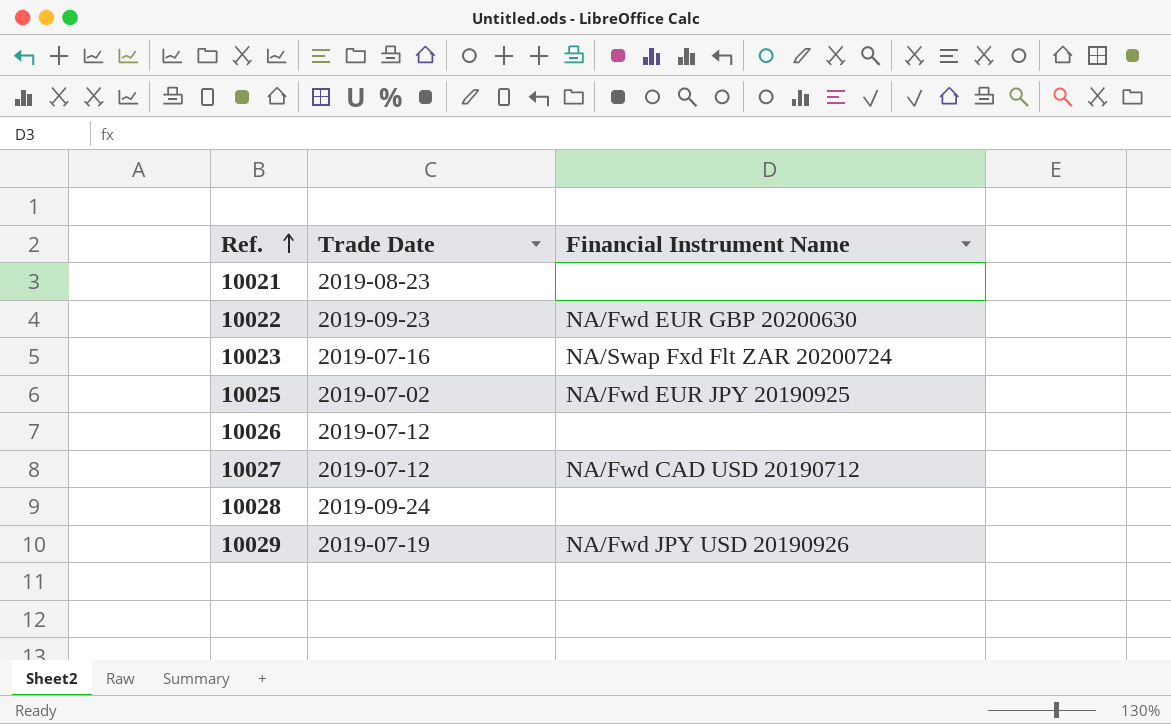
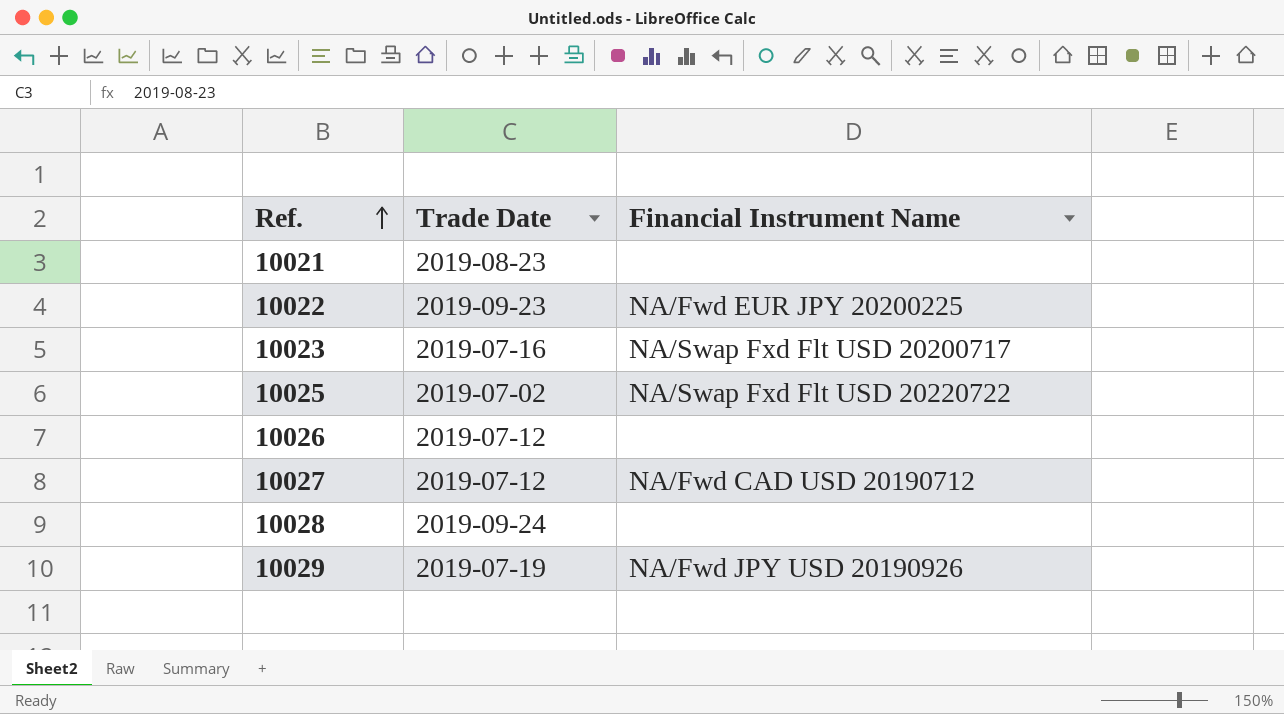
10022 | Financial Instrument Name: NA/Fwd EUR GBP 20200630 -> NA/Fwd EUR JPY 20200225
10023 | Financial Instrument Name: NA/Swap Fxd Flt ZAR 20200724 -> NA/Swap Fxd Flt USD 20200717
10025 | Financial Instrument Name: NA/Fwd EUR JPY 20190925 -> NA/Swap Fxd Flt USD 20220722

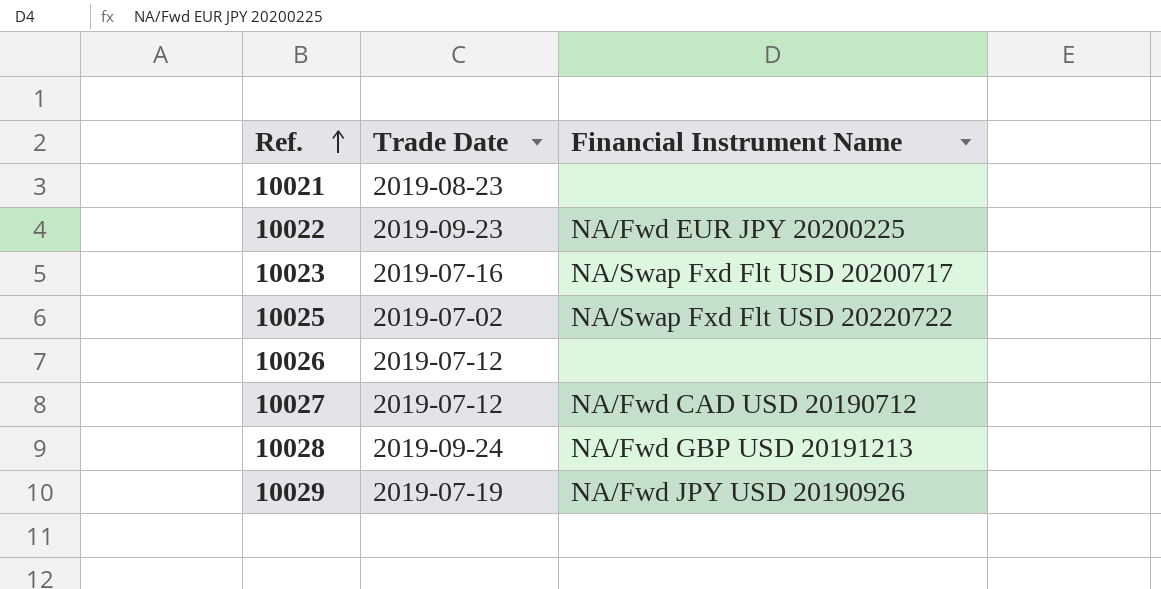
10028 | Financial Instrument Name: none -> NA/Fwd GBP USD 20191213

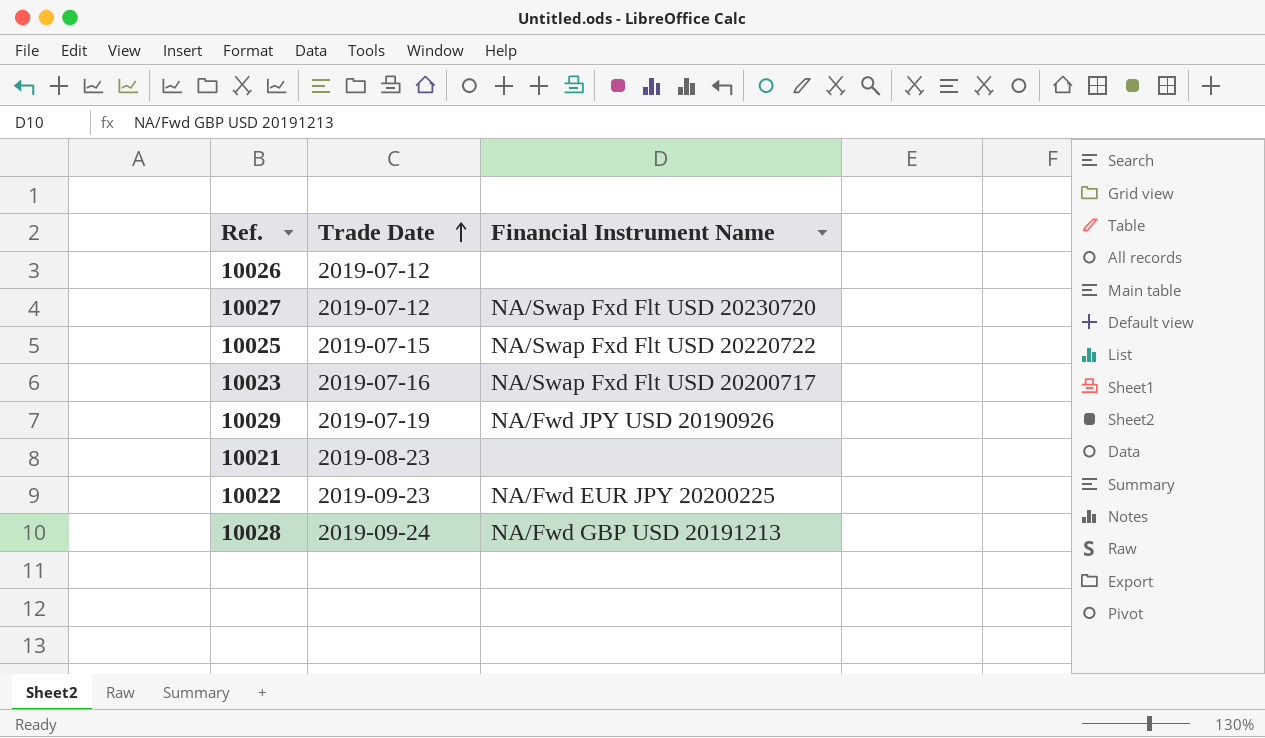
row order: Ref. ascending -> Trade Date ascending
10027 | Financial Instrument Name: NA/Fwd CAD USD 20190712 -> NA/Swap Fxd Flt USD 20230720
10025 | Trade Date: 2019-07-02 -> 2019-07-15

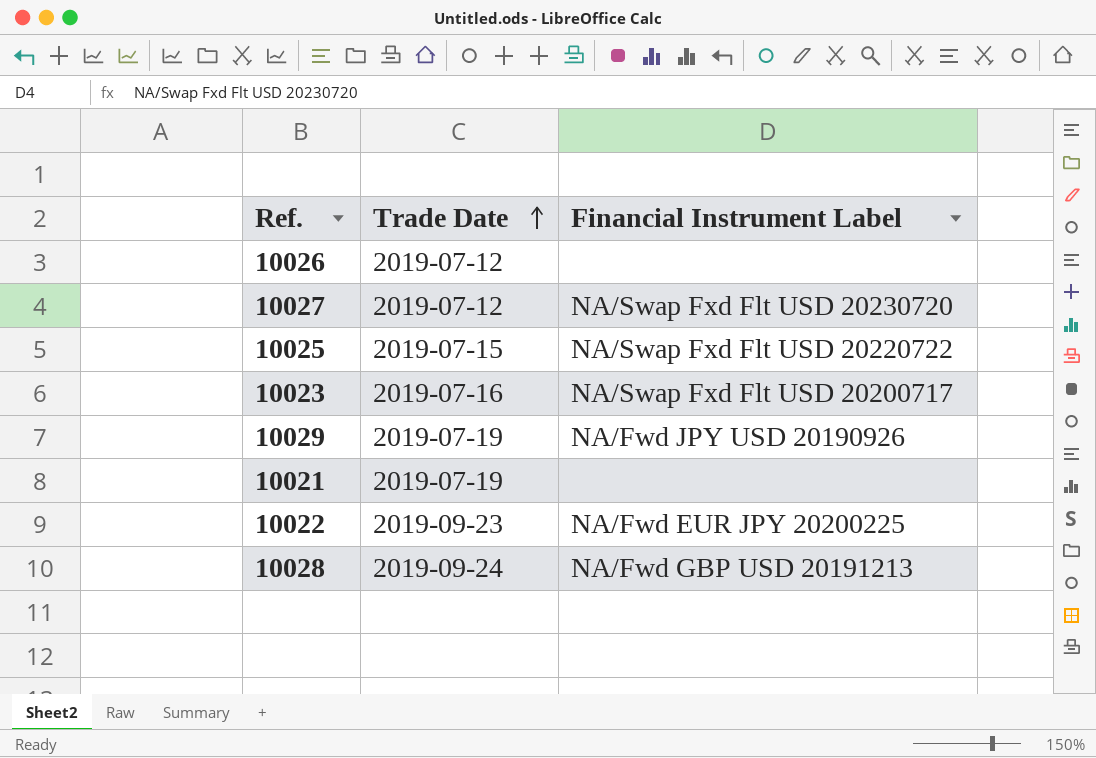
column name: Financial Instrument Name -> Financial Instrument Label
10021 | Trade Date: 2019-08-23 -> 2019-07-19

